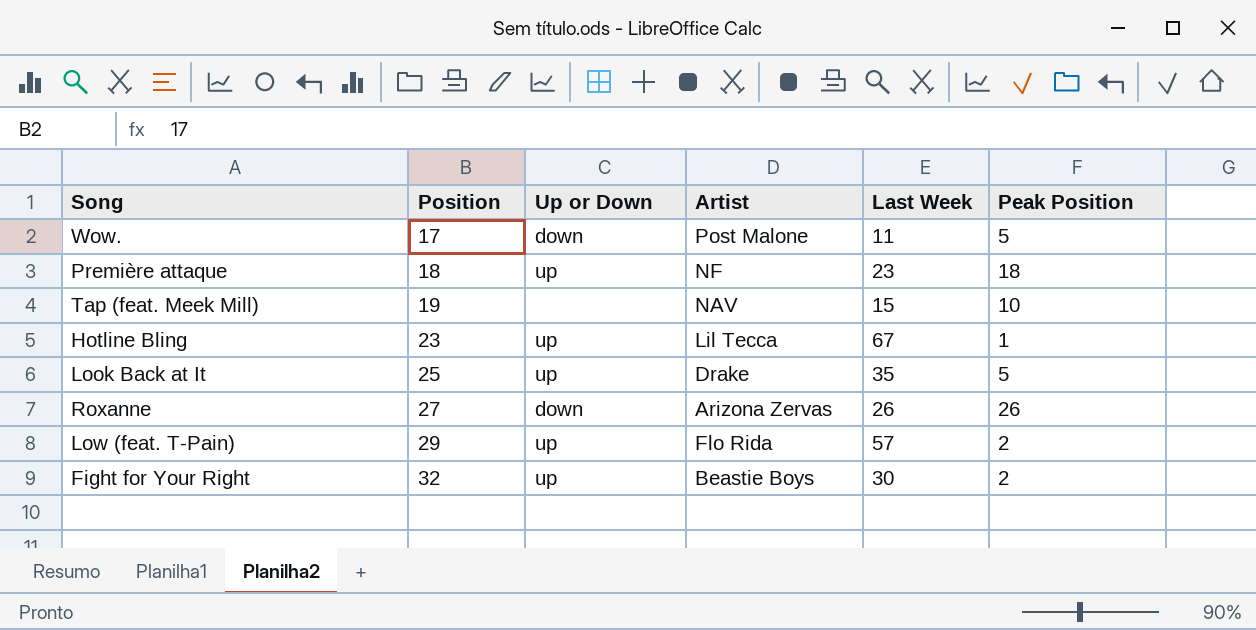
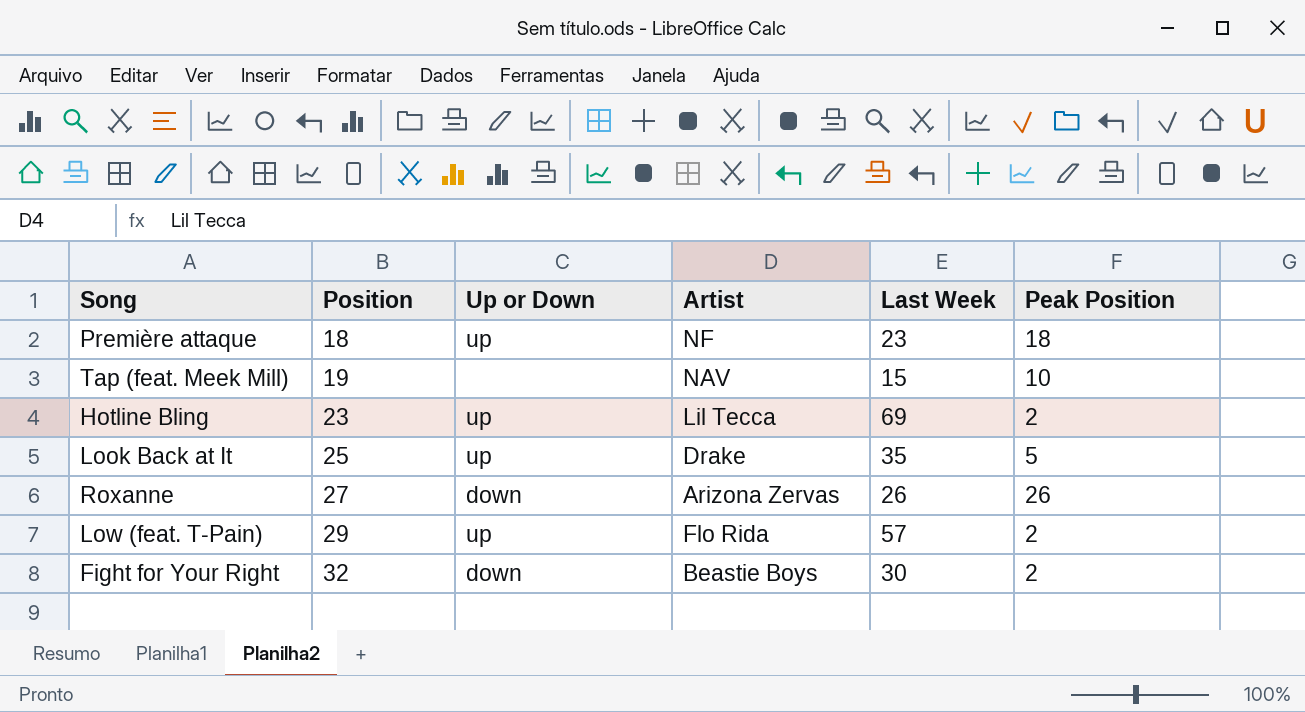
row Wow.: 17 | down | Post Malone | 11 | 5 -> none
Hotline Bling | Last Week: 67 -> 69
Hotline Bling | Peak Position: 1 -> 2
Fight for Your Right | Up or Down: up -> down

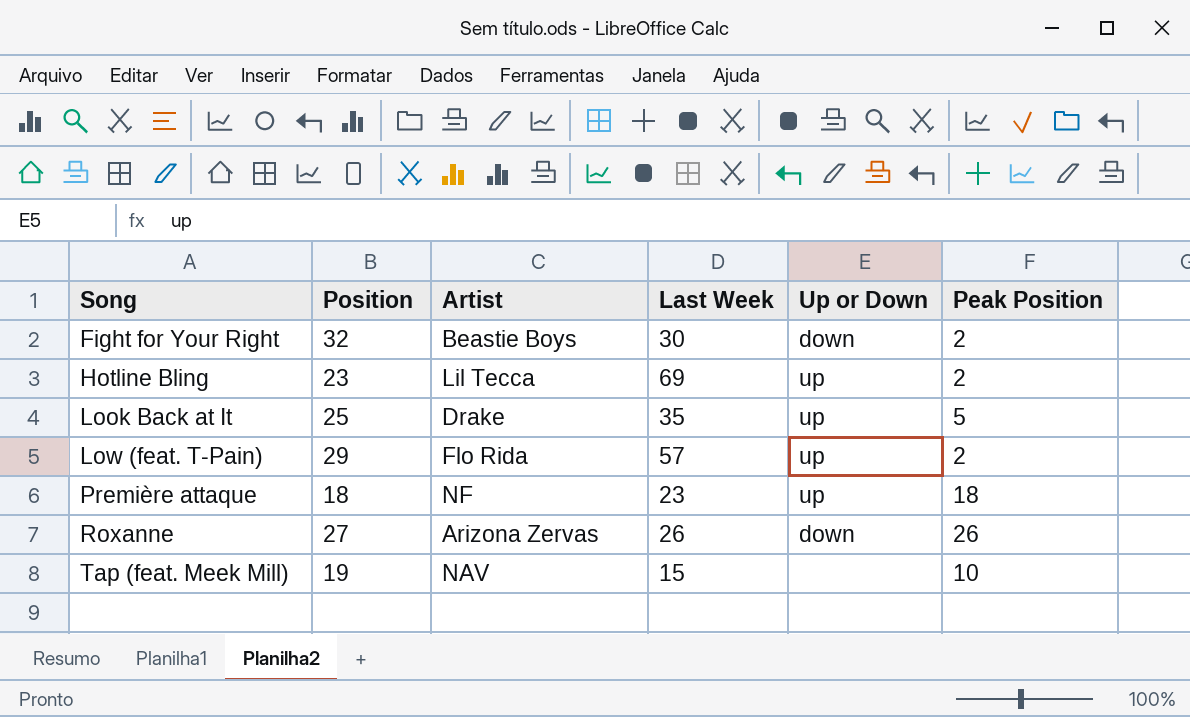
row order: Position ascending -> Song ascending
column Up or Down | position: 3 -> 5

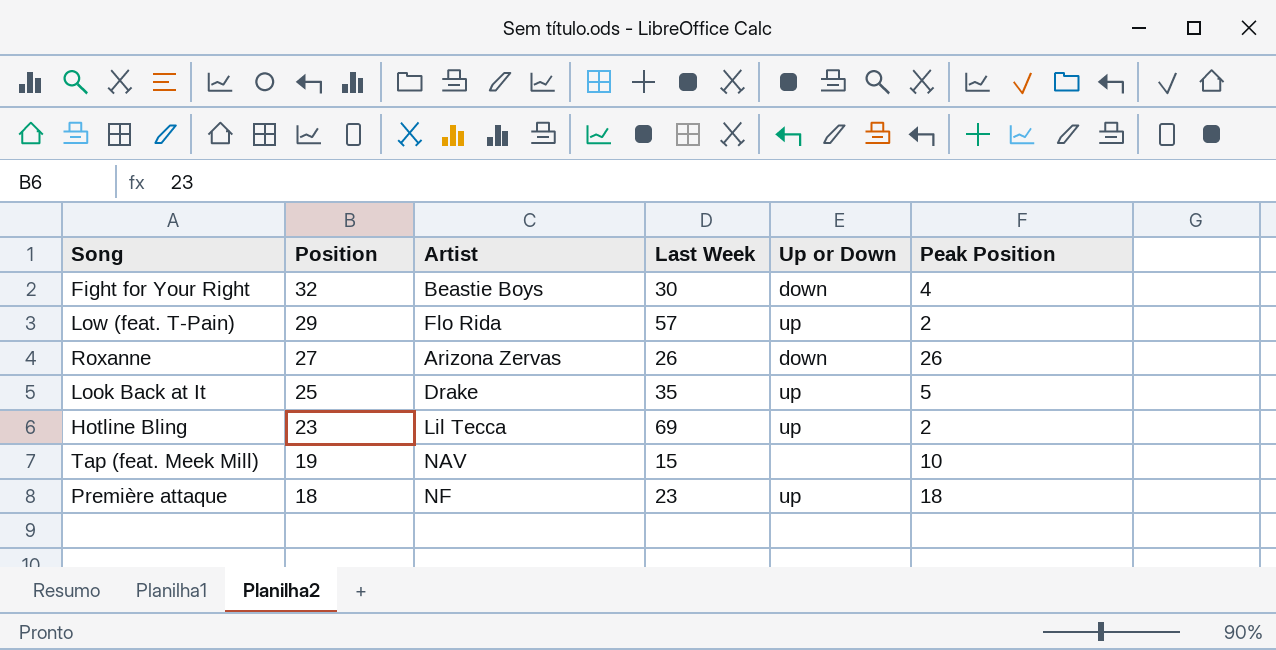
row order: Song ascending -> Position descending
Fight for Your Right | Peak Position: 2 -> 4

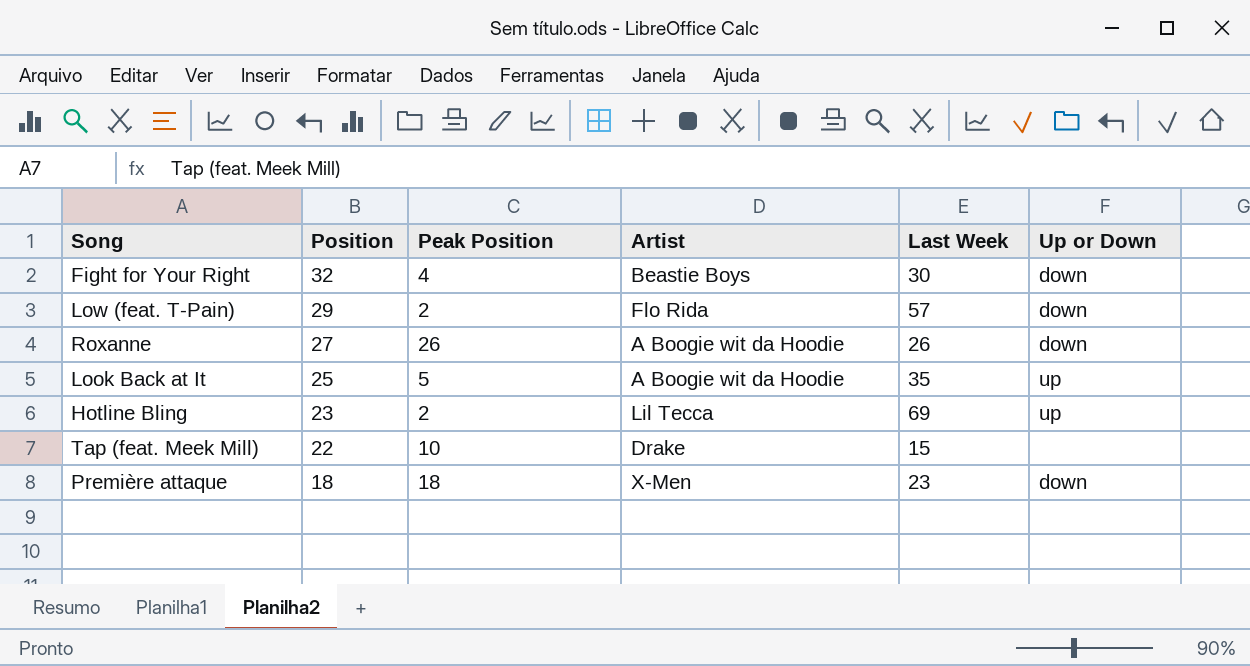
column Peak Position | position: 6 -> 3
Low (feat. T-Pain) | Up or Down: up -> down
Roxanne | Artist: Arizona Zervas -> A Boogie wit da Hoodie
Look Back at It | Artist: Drake -> A Boogie wit da Hoodie
Tap (feat. Meek Mill) | Position: 19 -> 22
Tap (feat. Meek Mill) | Artist: NAV -> Drake
Première attaque | Artist: NF -> X-Men
Première attaque | Up or Down: up -> down

